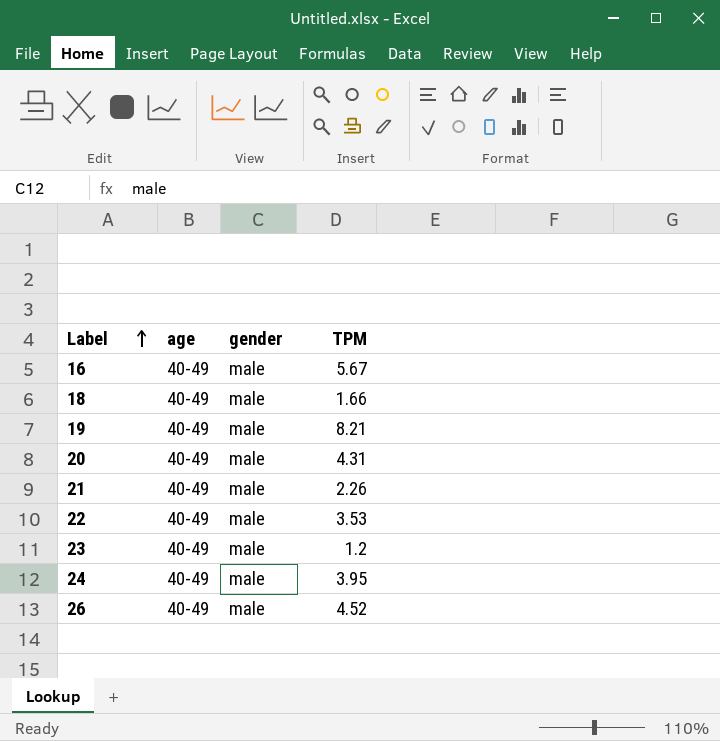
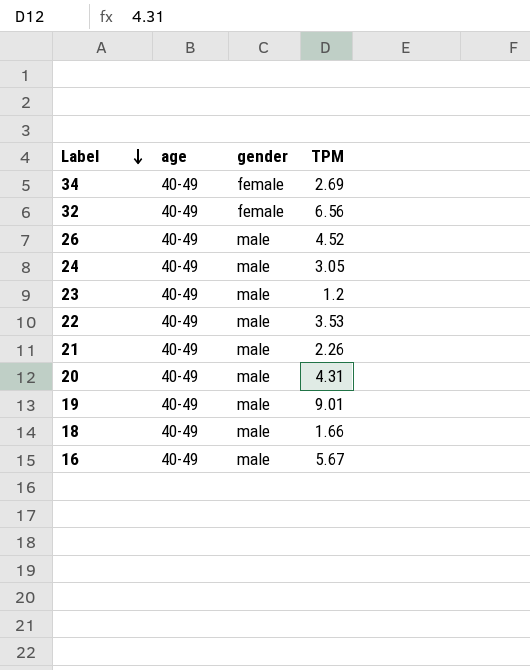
row order: Label ascending -> Label descending
row 34: none -> 40-49 | female | 2.69
row 32: none -> 40-49 | female | 6.56
24 | TPM: 3.95 -> 3.05
19 | TPM: 8.21 -> 9.01

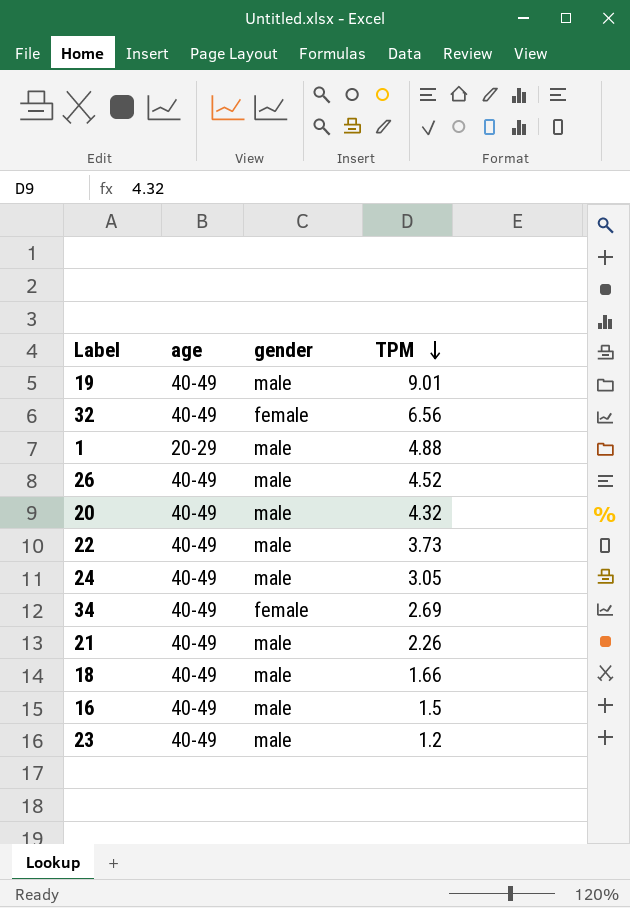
row order: Label descending -> TPM descending
row 1: none -> 20-29 | male | 4.88
20 | TPM: 4.31 -> 4.32
22 | TPM: 3.53 -> 3.73
16 | TPM: 5.67 -> 1.5

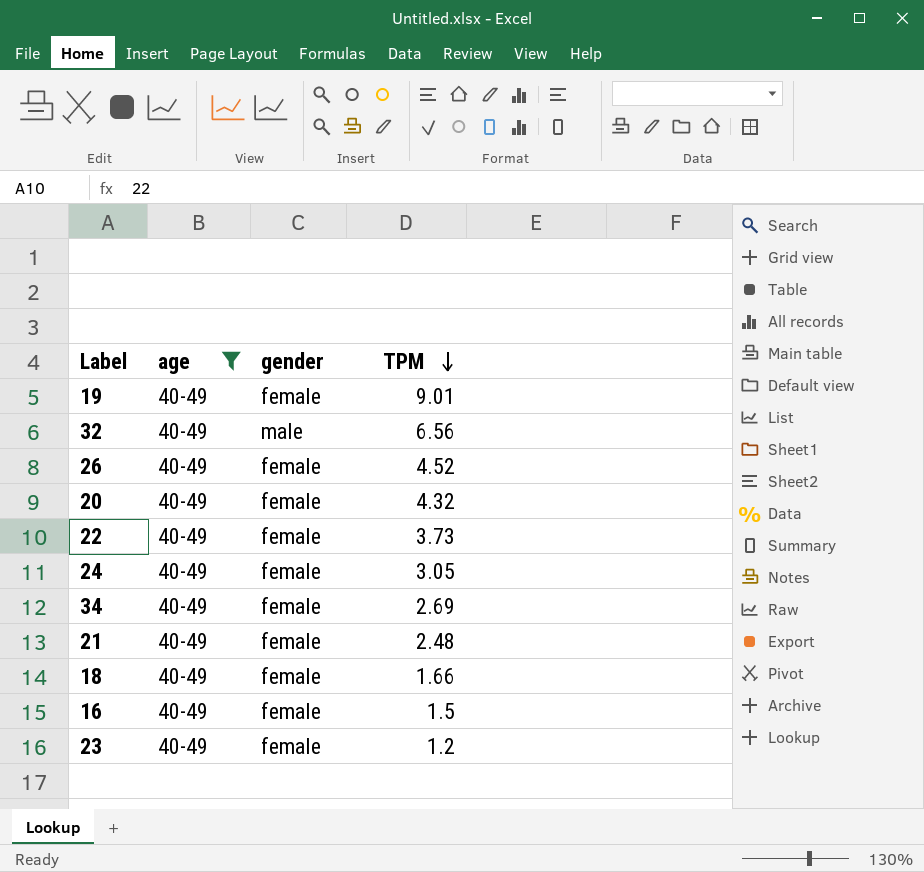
filter: none -> age = 40-49
19 | gender: male -> female
32 | gender: female -> male
26 | gender: male -> female
20 | gender: male -> female
22 | gender: male -> female
24 | gender: male -> female
21 | gender: male -> female
21 | TPM: 2.26 -> 2.48
18 | gender: male -> female
16 | gender: male -> female
23 | gender: male -> female

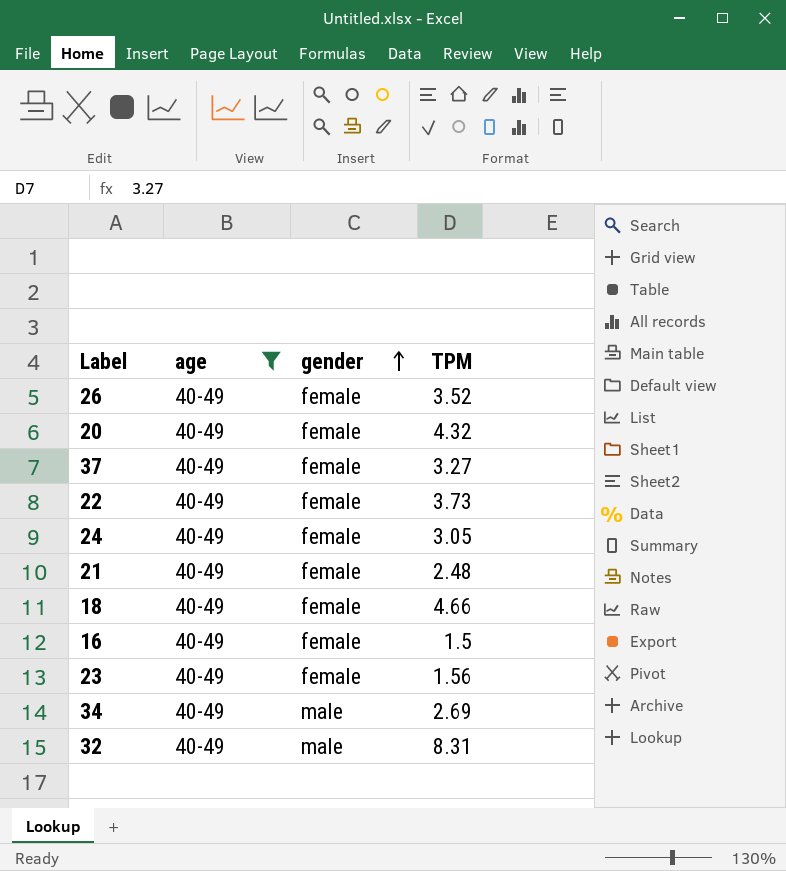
row order: TPM descending -> gender ascending
row 19: 40-49 | female | 9.01 -> none
26 | TPM: 4.52 -> 3.52
row 37: none -> 40-49 | female | 3.27
18 | TPM: 1.66 -> 4.66
23 | TPM: 1.2 -> 1.56
34 | gender: female -> male
32 | TPM: 6.56 -> 8.31

